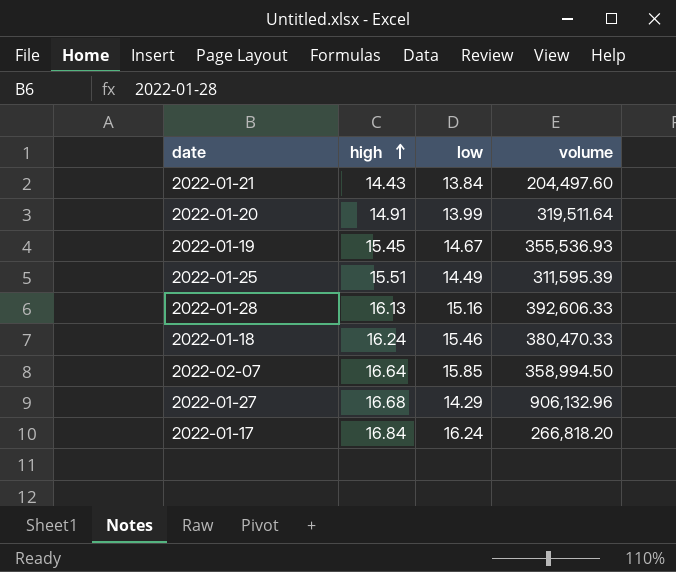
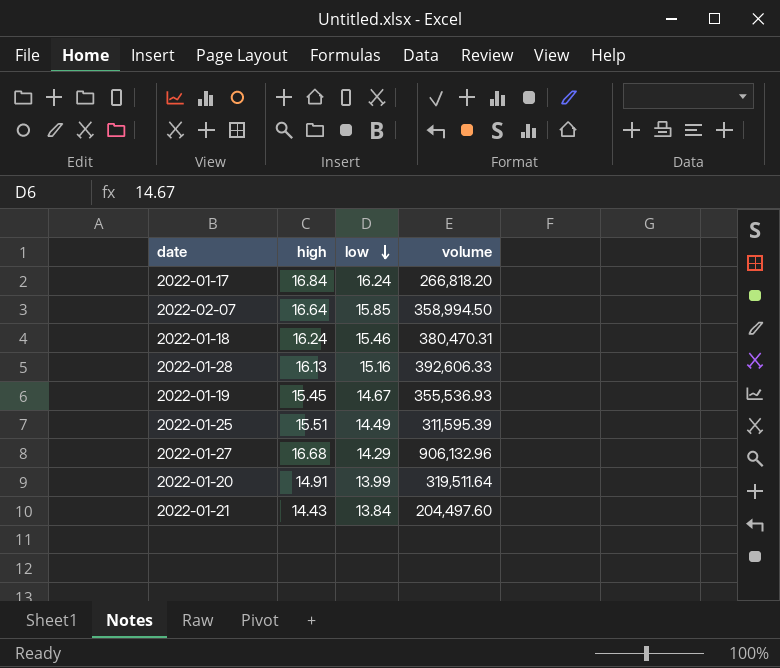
row order: high ascending -> low descending
2022-01-18 | volume: 380,470.33 -> 380,470.31

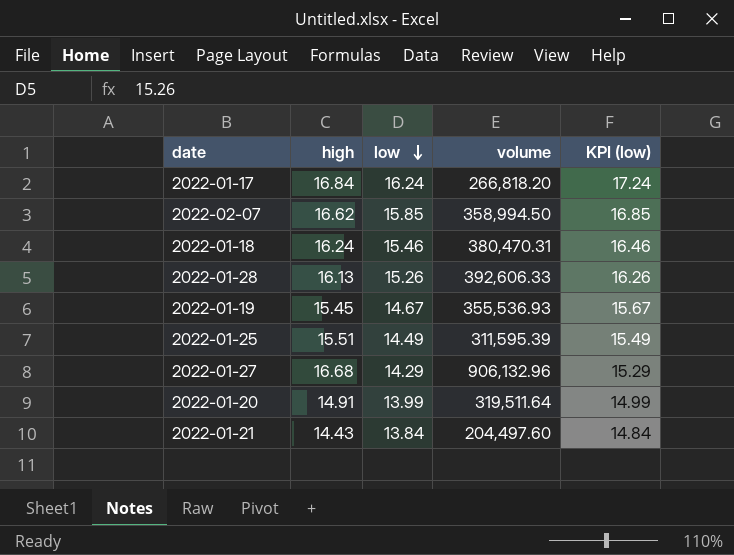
column KPI (low) | formula: none -> [low] + 1
2022-02-07 | high: 16.64 -> 16.62
2022-01-28 | low: 15.16 -> 15.26

